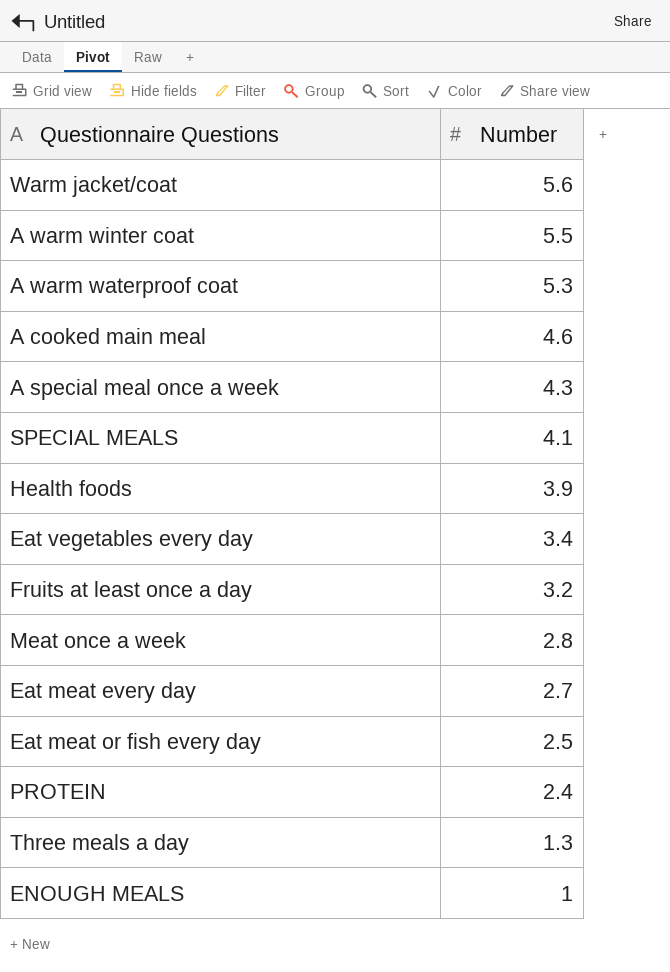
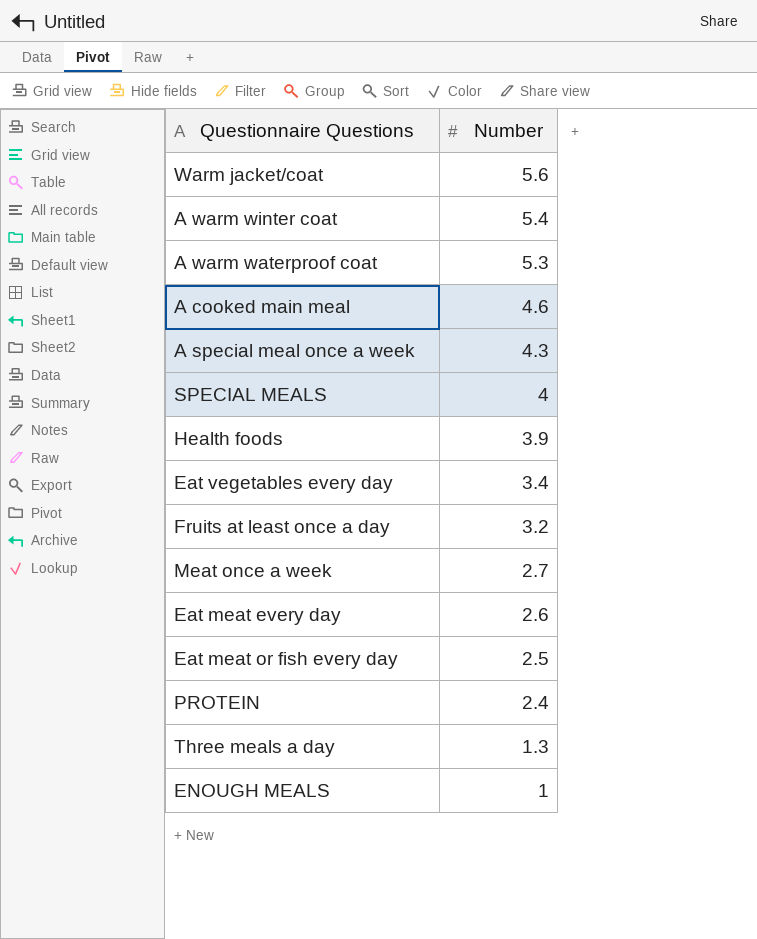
A warm winter coat | Number: 5.5 -> 5.4
SPECIAL MEALS | Number: 4.1 -> 4
Meat once a week | Number: 2.8 -> 2.7
Eat meat every day | Number: 2.7 -> 2.6

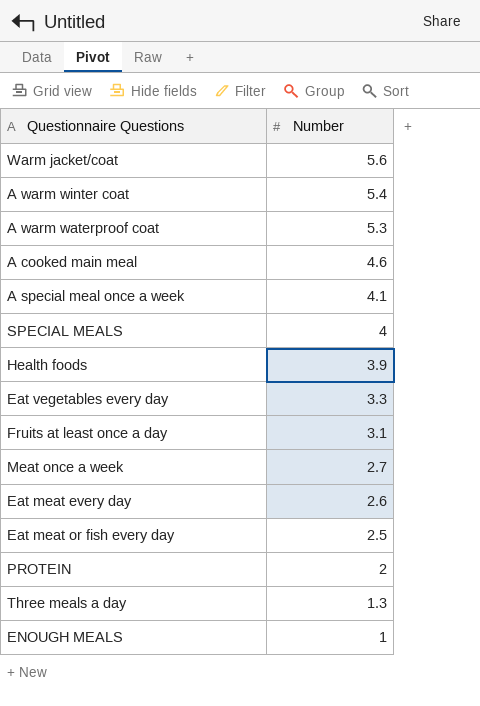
A special meal once a week | Number: 4.3 -> 4.1
Eat vegetables every day | Number: 3.4 -> 3.3
Fruits at least once a day | Number: 3.2 -> 3.1
PROTEIN | Number: 2.4 -> 2

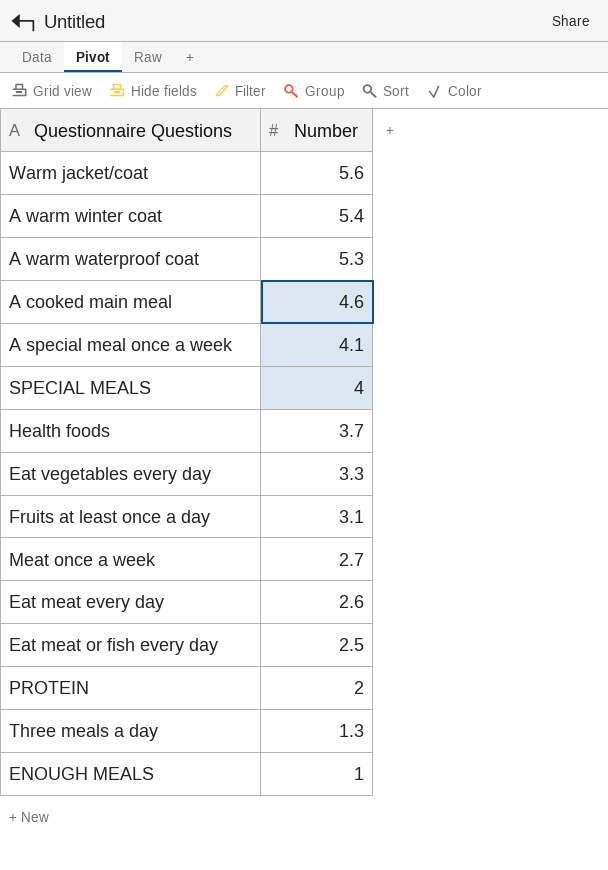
Health foods | Number: 3.9 -> 3.7

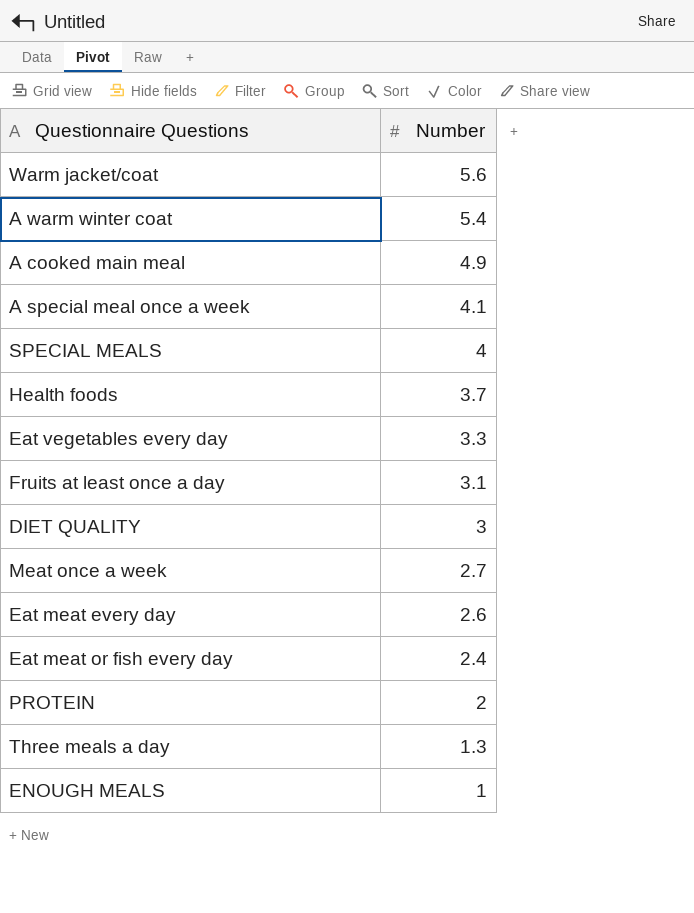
row A warm waterproof coat: 5.3 -> none
A cooked main meal | Number: 4.6 -> 4.9
row DIET QUALITY: none -> 3
Eat meat or fish every day | Number: 2.5 -> 2.4

